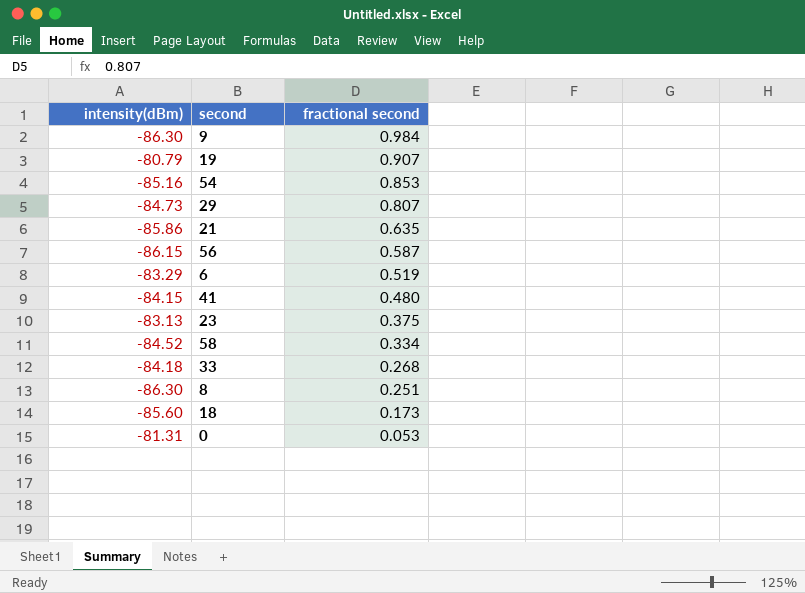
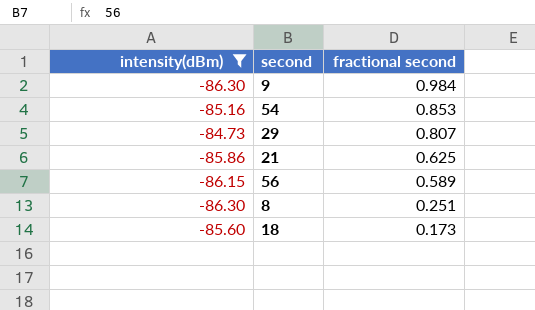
filter: none -> intensity(dBm) <= -84.73
21 | fractional second: 0.635 -> 0.625
56 | fractional second: 0.587 -> 0.589

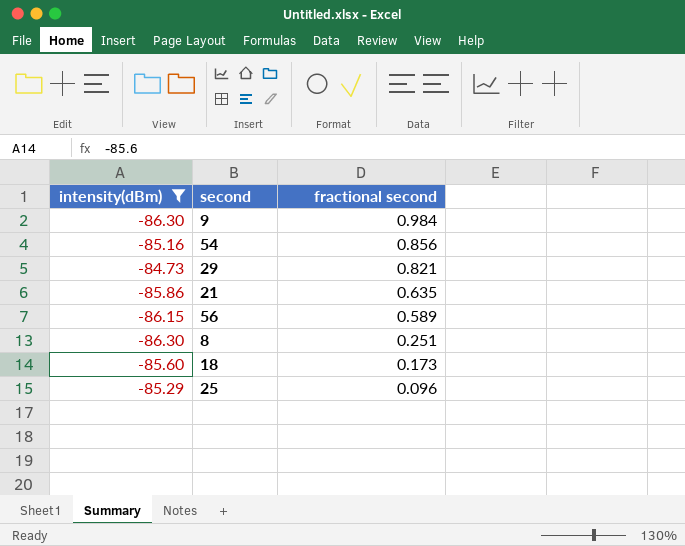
54 | fractional second: 0.853 -> 0.856
29 | fractional second: 0.807 -> 0.821
21 | fractional second: 0.625 -> 0.635
row 25: none -> -85.29 | 0.096

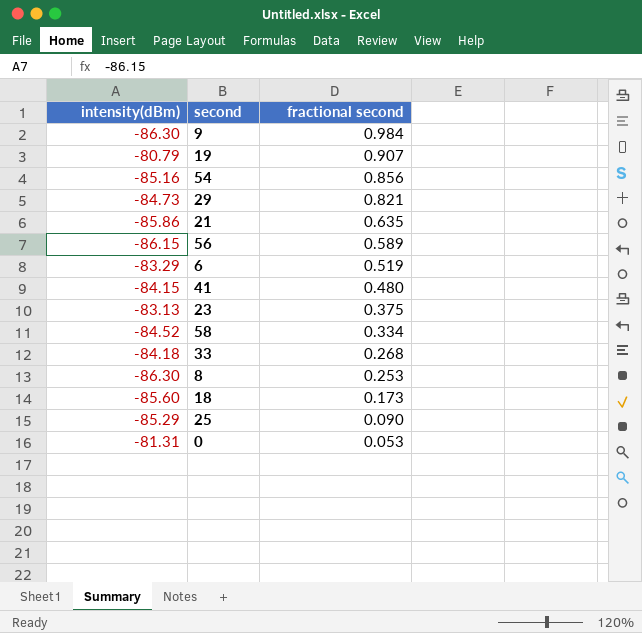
filter: intensity(dBm) <= -84.73 -> none
8 | fractional second: 0.251 -> 0.253
25 | fractional second: 0.096 -> 0.090

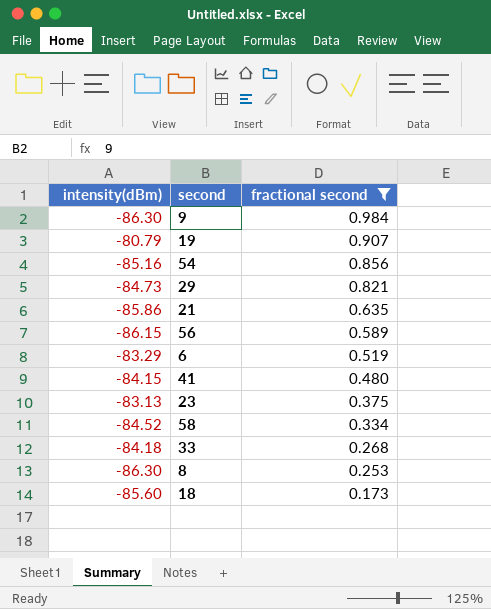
filter: none -> fractional second >= 0.173

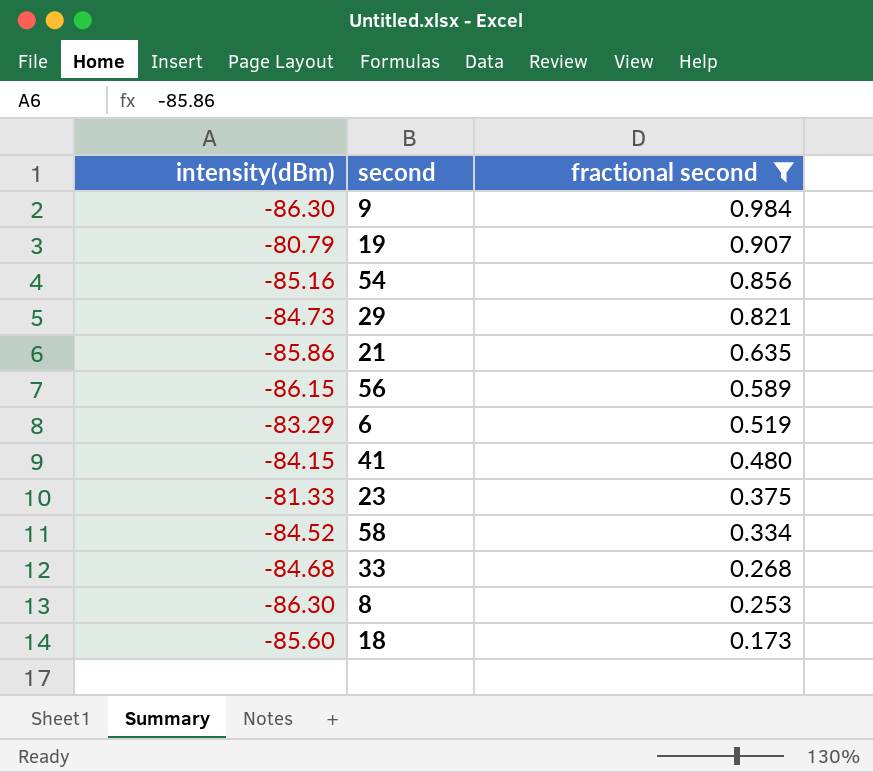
23 | intensity(dBm): -83.13 -> -81.33
33 | intensity(dBm): -84.18 -> -84.68

